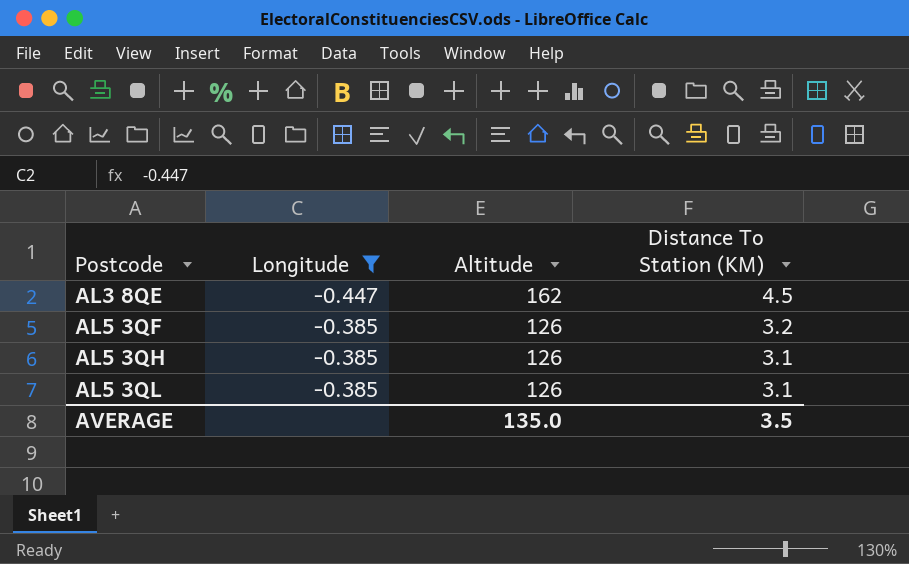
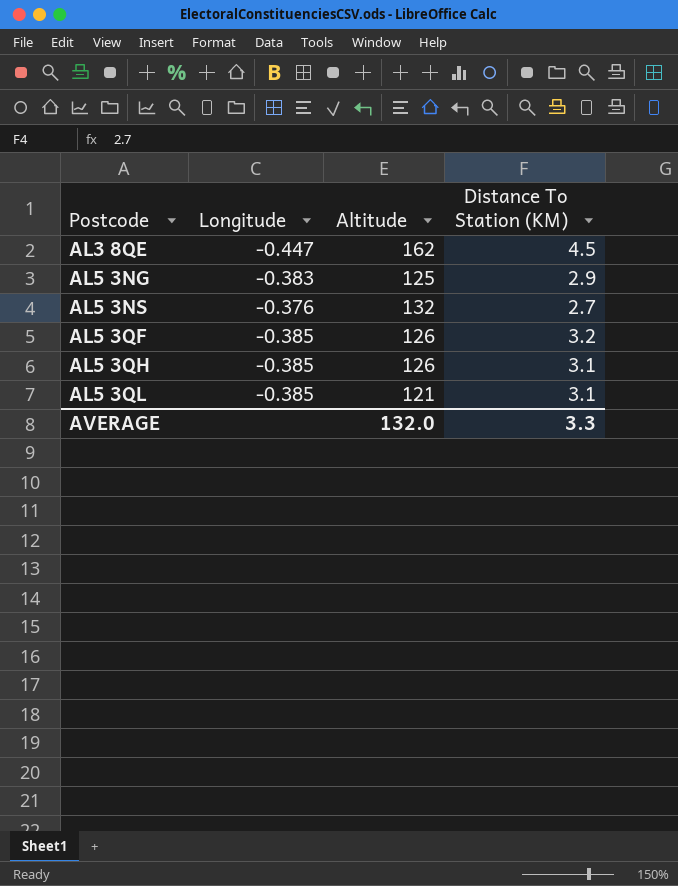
filter: Longitude <= -0.385 -> none
AL5 3QL | Altitude: 126 -> 121
AVERAGE | Altitude: 135.0 -> 132.0
AVERAGE | Distance To Station (KM): 3.5 -> 3.3

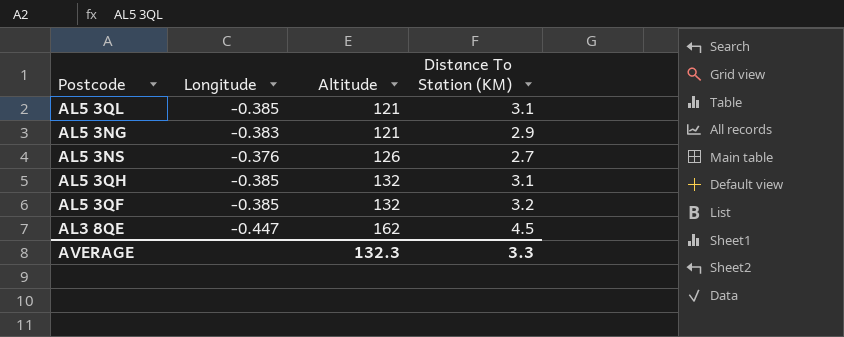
row order: Postcode ascending -> Altitude ascending
AL5 3NG | Altitude: 125 -> 121
AL5 3NS | Altitude: 132 -> 126
AL5 3QH | Altitude: 126 -> 132
AL5 3QF | Altitude: 126 -> 132
AVERAGE | Altitude: 132.0 -> 132.3

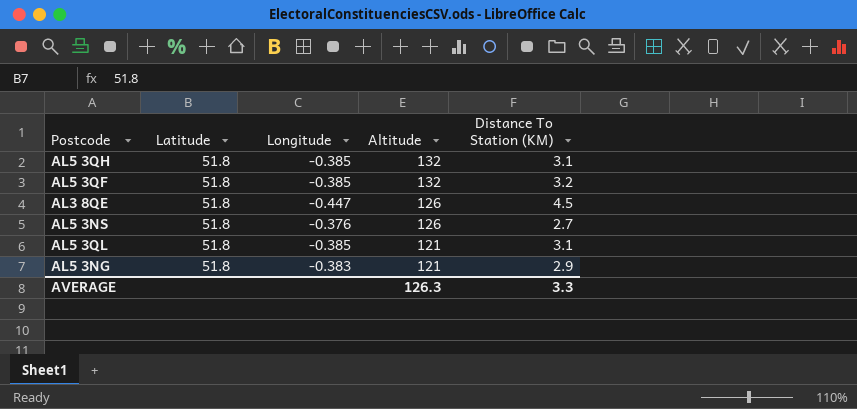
row order: Altitude ascending -> Altitude descending
column Latitude | position: none -> 2
AL3 8QE | Altitude: 162 -> 126
AVERAGE | Altitude: 132.3 -> 126.3

